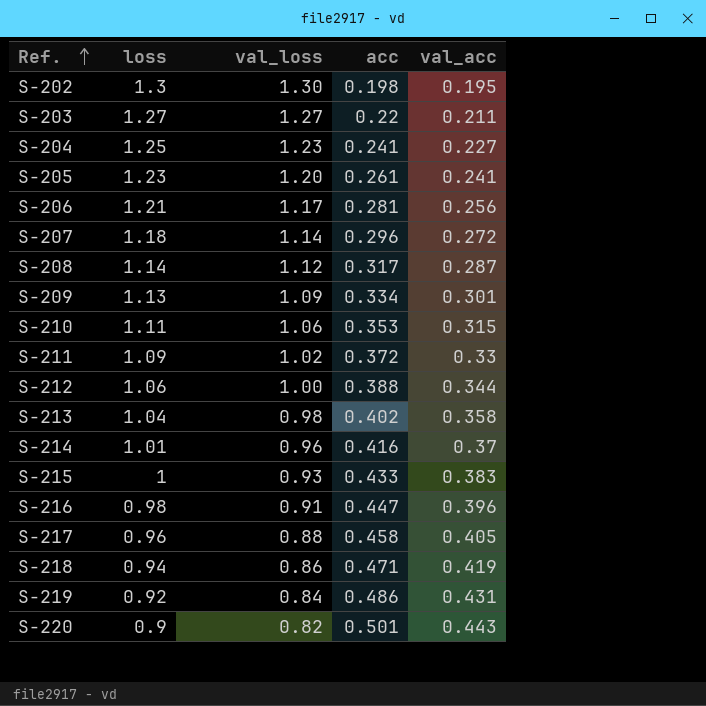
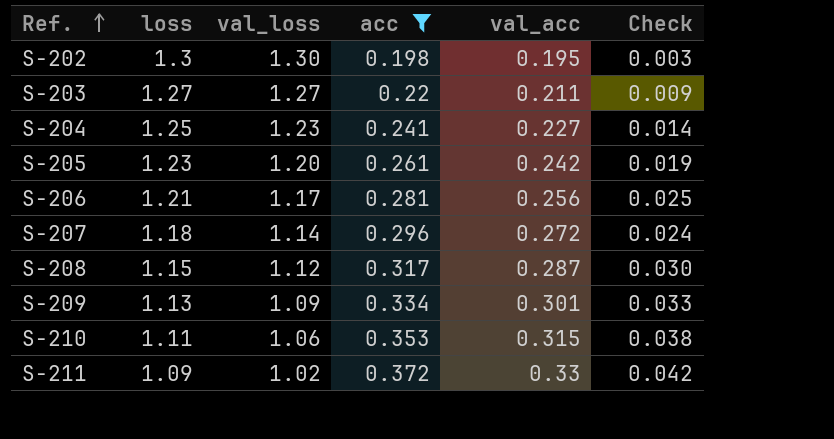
filter: none -> acc <= 0.372
column Check | formula: none -> [acc] - [val_acc]
S-205 | val_acc: 0.241 -> 0.242
S-208 | loss: 1.14 -> 1.15

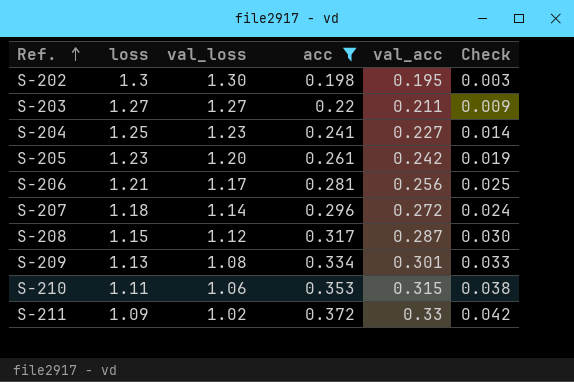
S-209 | val_loss: 1.09 -> 1.08

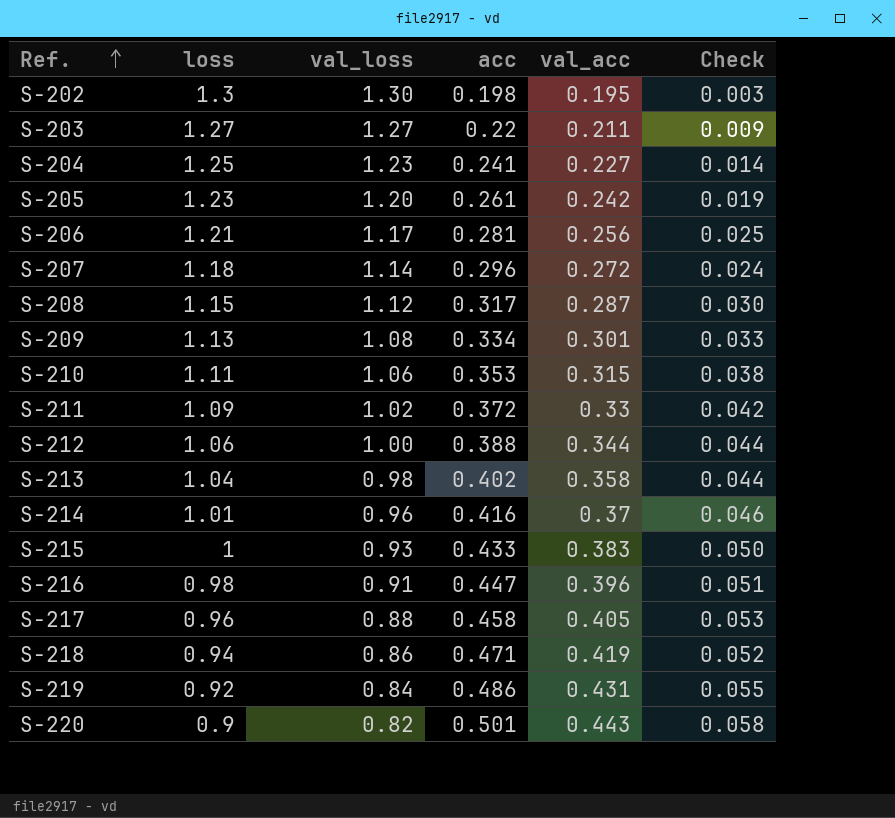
filter: acc <= 0.372 -> none

